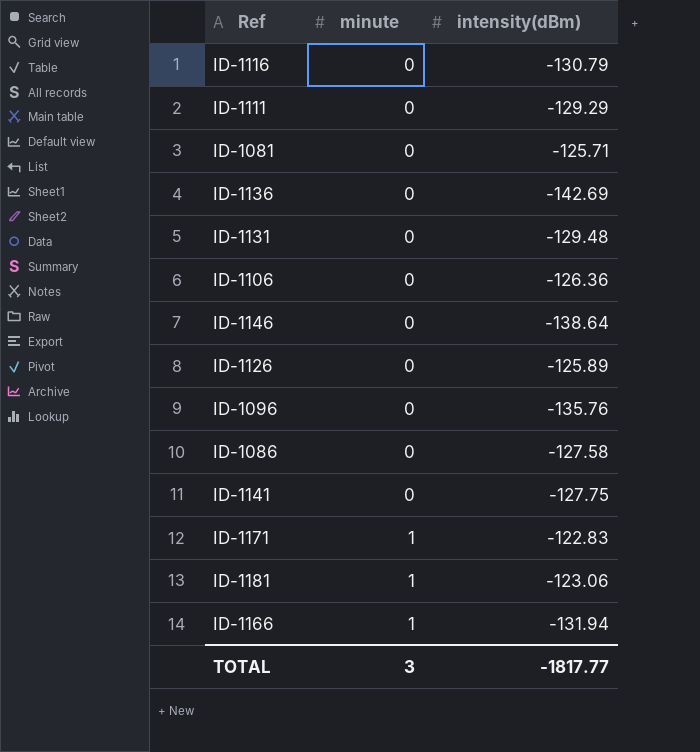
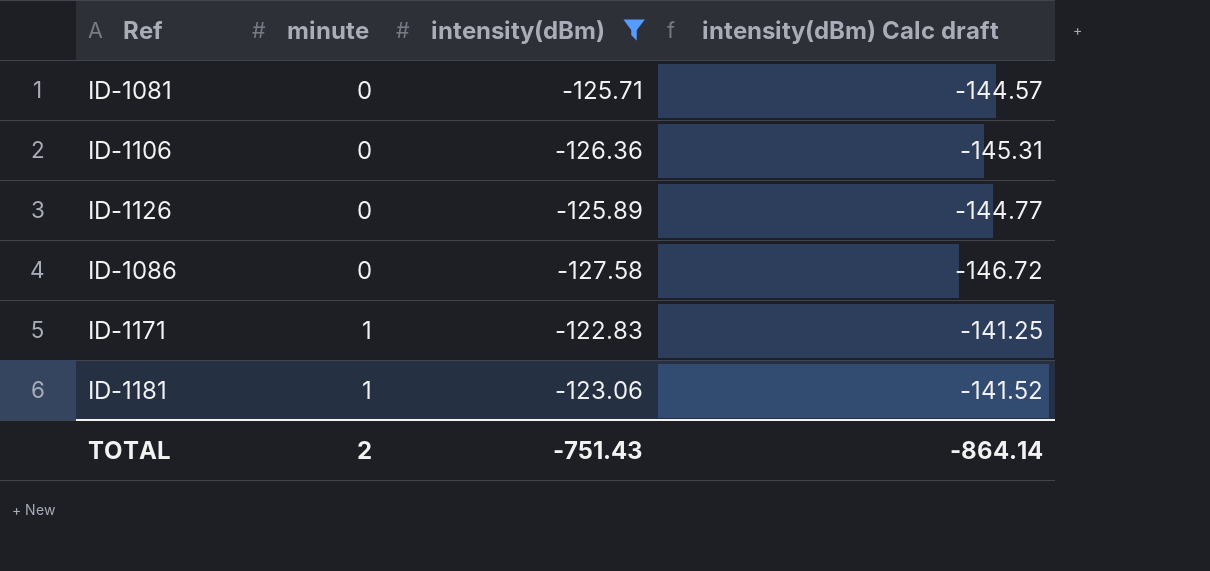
filter: none -> intensity(dBm) >= -127.58
column intensity(dBm) Calc draft | formula: none -> [intensity(dBm)] * 1.15
TOTAL | minute: 3 -> 2
TOTAL | intensity(dBm): -1817.77 -> -751.43

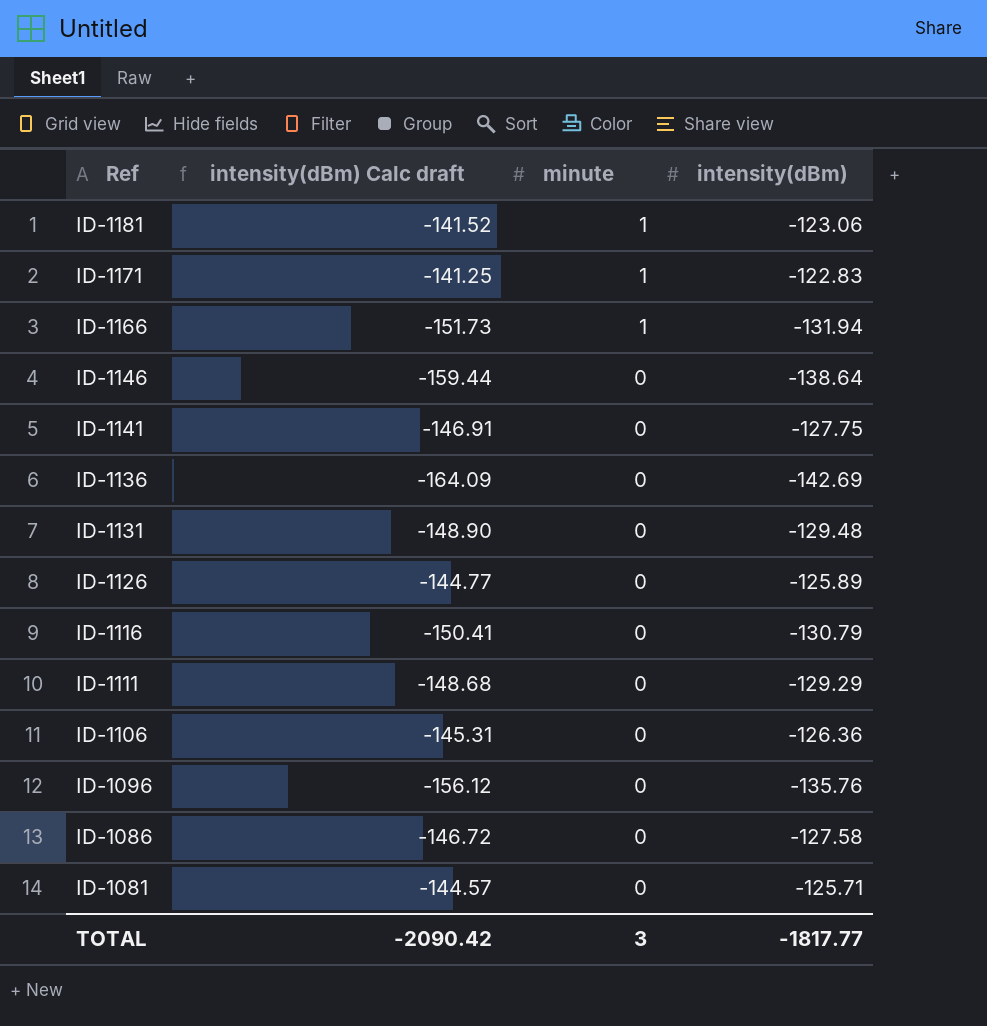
filter: intensity(dBm) >= -127.58 -> none
row order: minute ascending -> Ref descending
column intensity(dBm) Calc draft | position: 4 -> 2
TOTAL | intensity(dBm) Calc draft: -864.14 -> -2090.42
TOTAL | minute: 2 -> 3
TOTAL | intensity(dBm): -751.43 -> -1817.77

